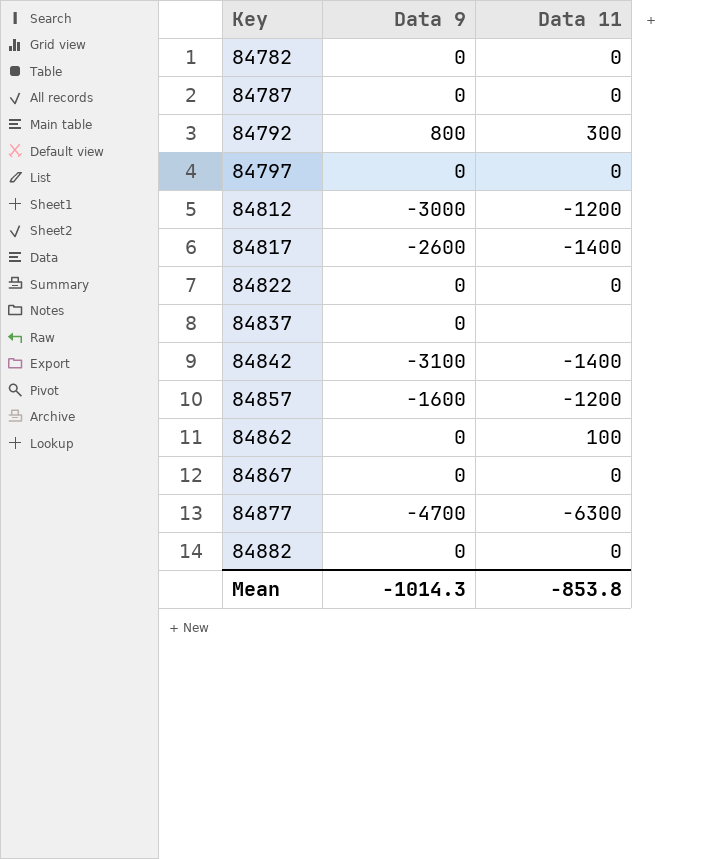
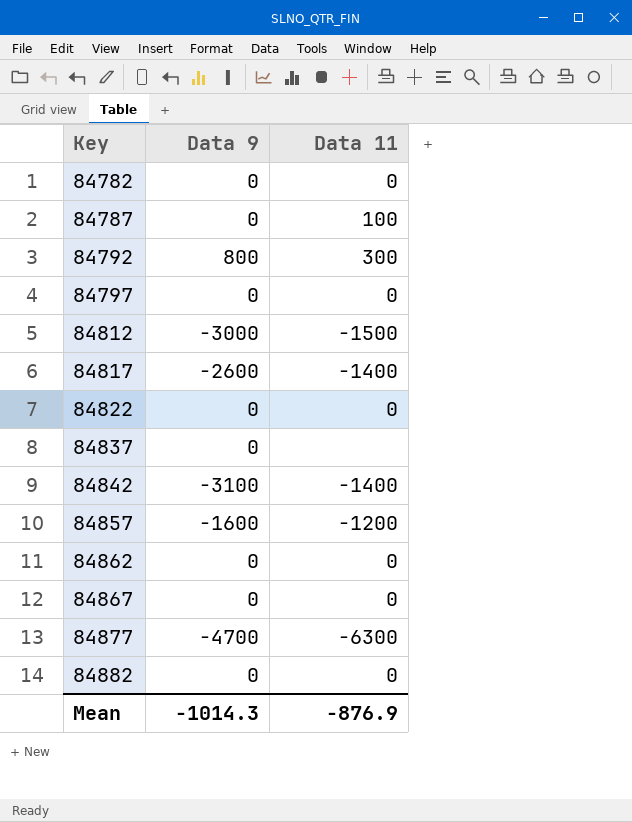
84787 | Data 11: 0 -> 100
84812 | Data 11: -1200 -> -1500
84862 | Data 11: 100 -> 0
Mean | Data 11: -853.8 -> -876.9

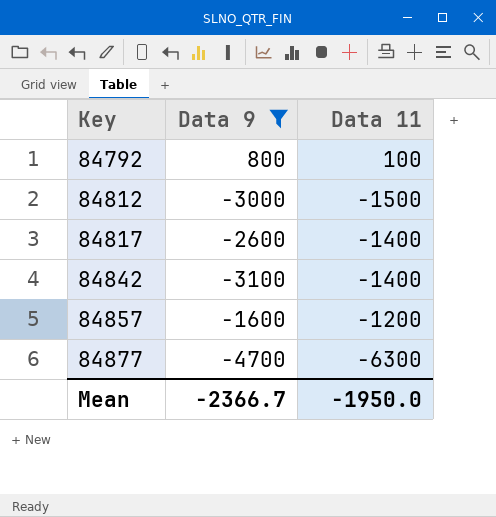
filter: none -> Data 9 != 0
84792 | Data 11: 300 -> 100
Mean | Data 9: -1014.3 -> -2366.7
Mean | Data 11: -876.9 -> -1950.0

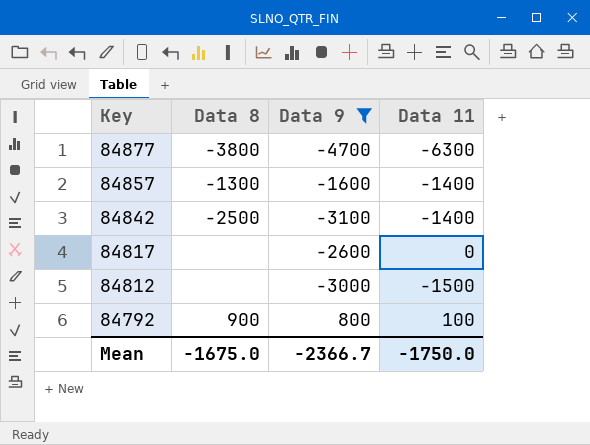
row order: Key ascending -> Key descending
column Data 8 | position: none -> 2
84857 | Data 11: -1200 -> -1400
84817 | Data 11: -1400 -> 0
Mean | Data 11: -1950.0 -> -1750.0

